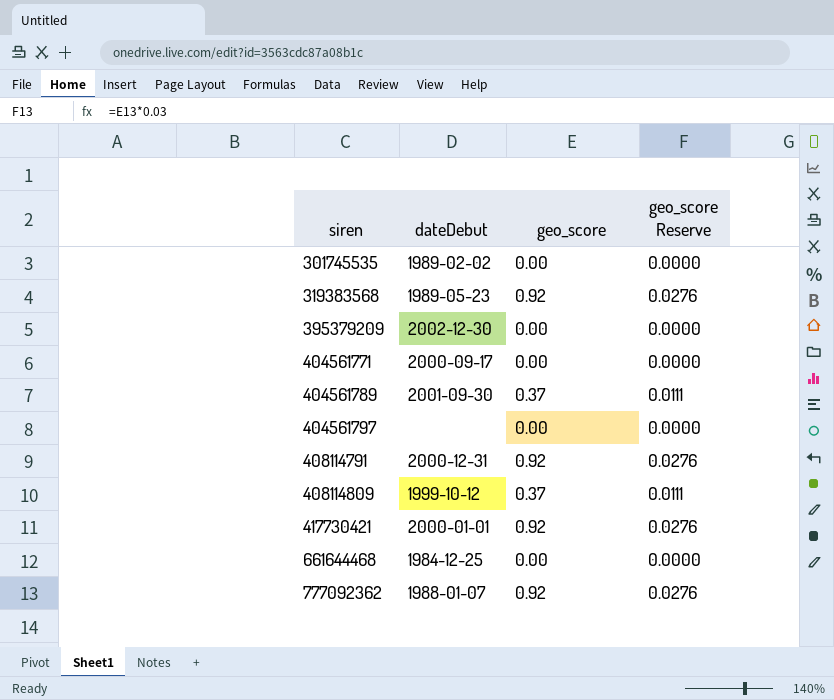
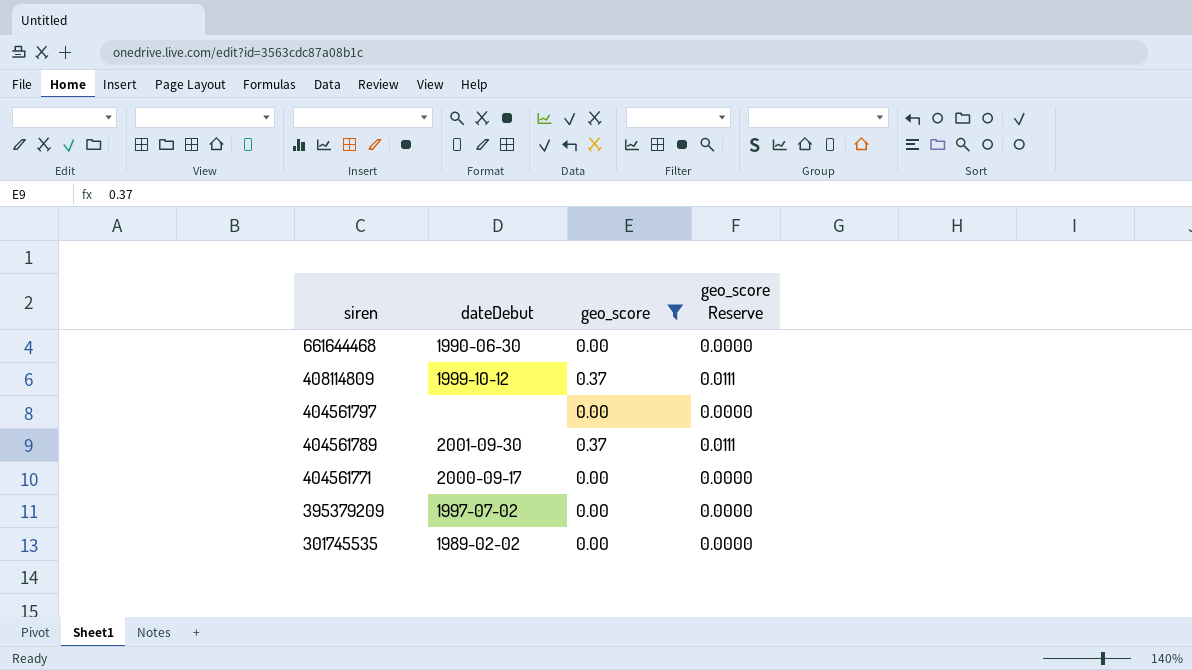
filter: none -> geo_score != 0.92
row order: siren ascending -> siren descending
661644468 | dateDebut: 1984-12-25 -> 1990-06-30
395379209 | dateDebut: 2002-12-30 -> 1997-07-02

